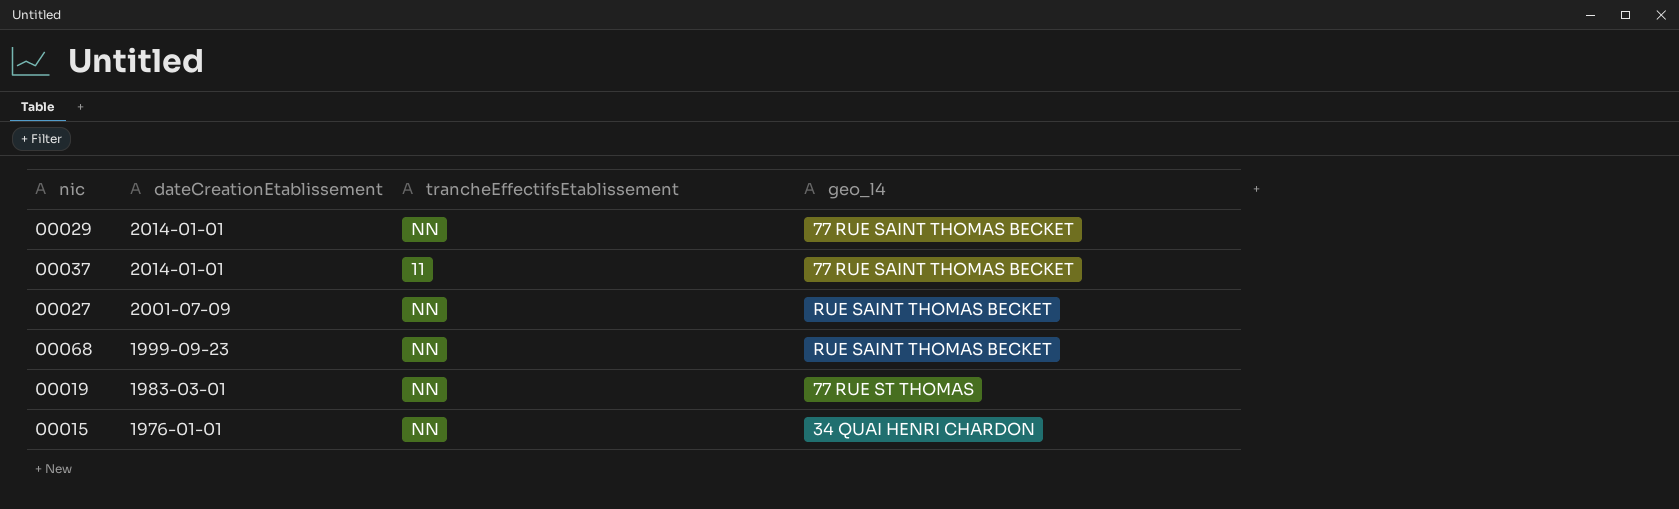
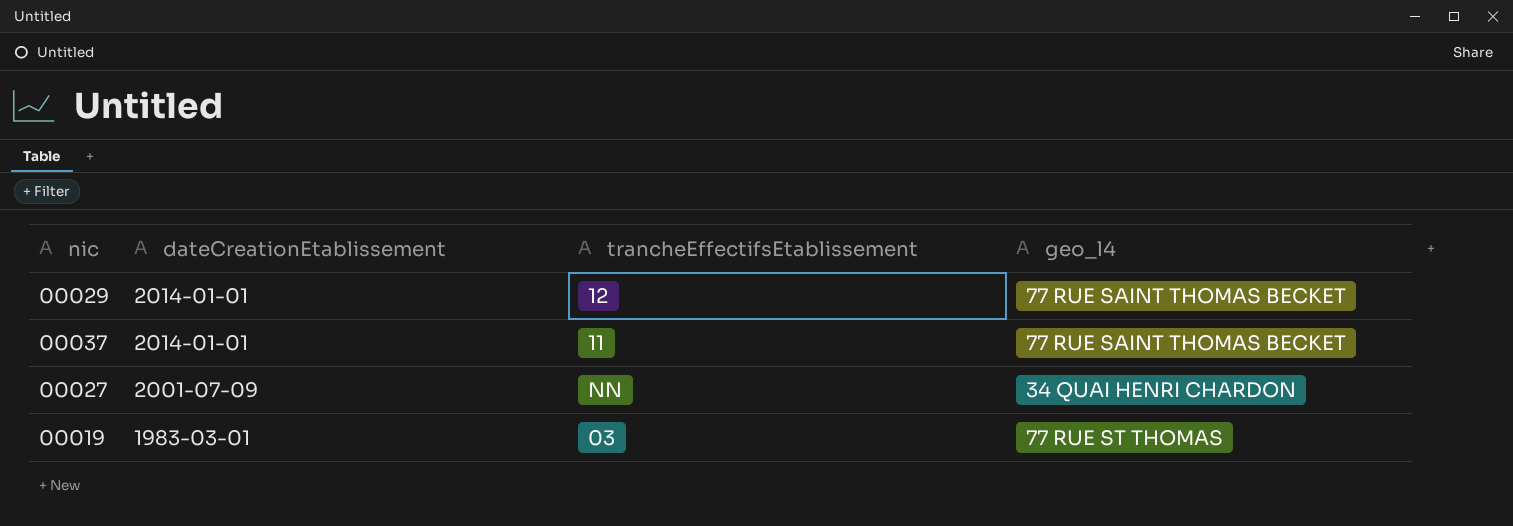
row 00068: 1999-09-23 | NN | RUE SAINT THOMAS BECKET -> none
row 00015: 1976-01-01 | NN | 34 QUAI HENRI CHARDON -> none
00029 | trancheEffectifsEtablissement: NN -> 12
00027 | geo_l4: RUE SAINT THOMAS BECKET -> 34 QUAI HENRI CHARDON
00019 | trancheEffectifsEtablissement: NN -> 03

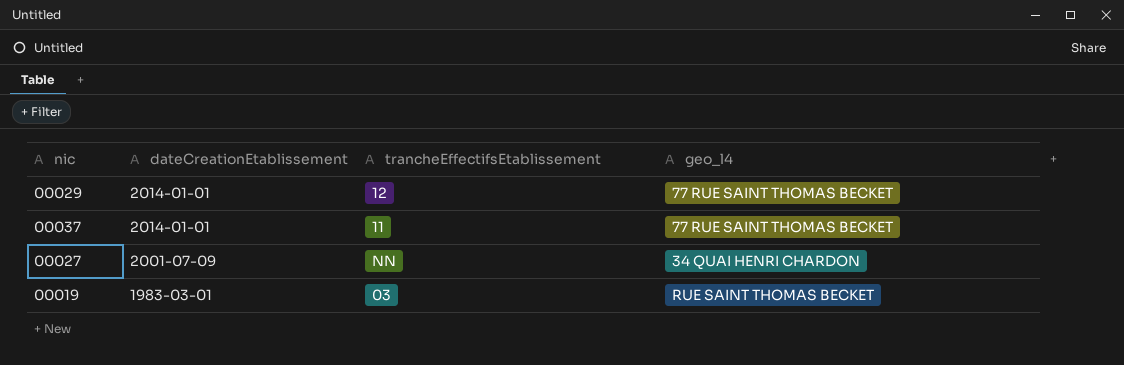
00019 | geo_l4: 77 RUE ST THOMAS -> RUE SAINT THOMAS BECKET

